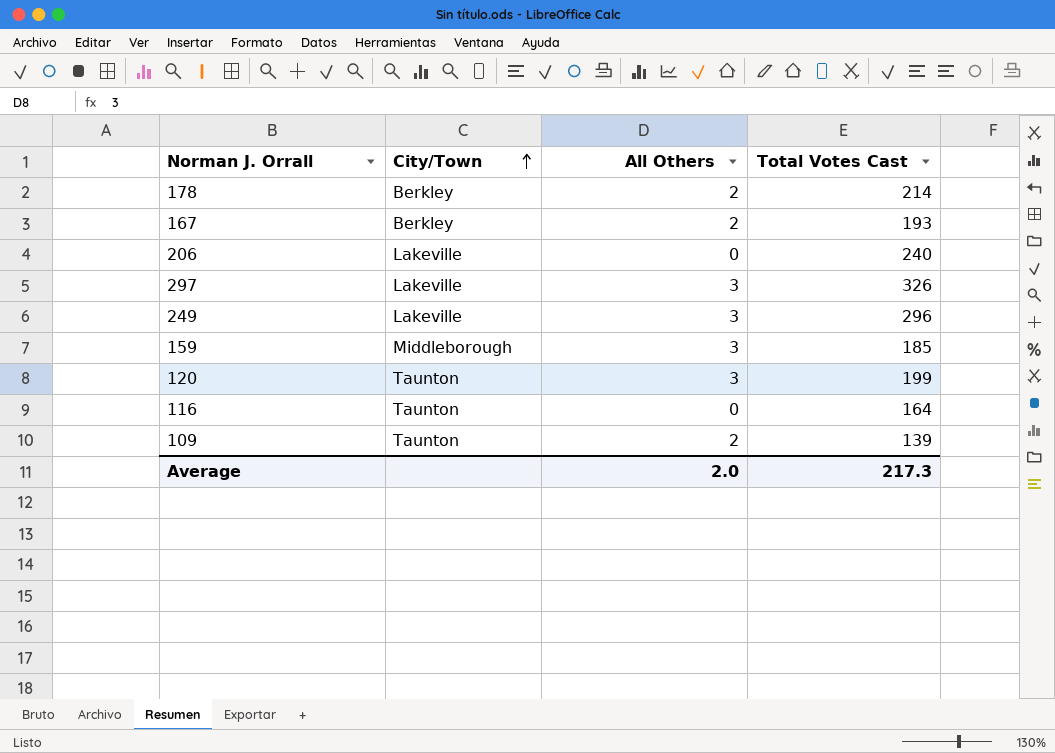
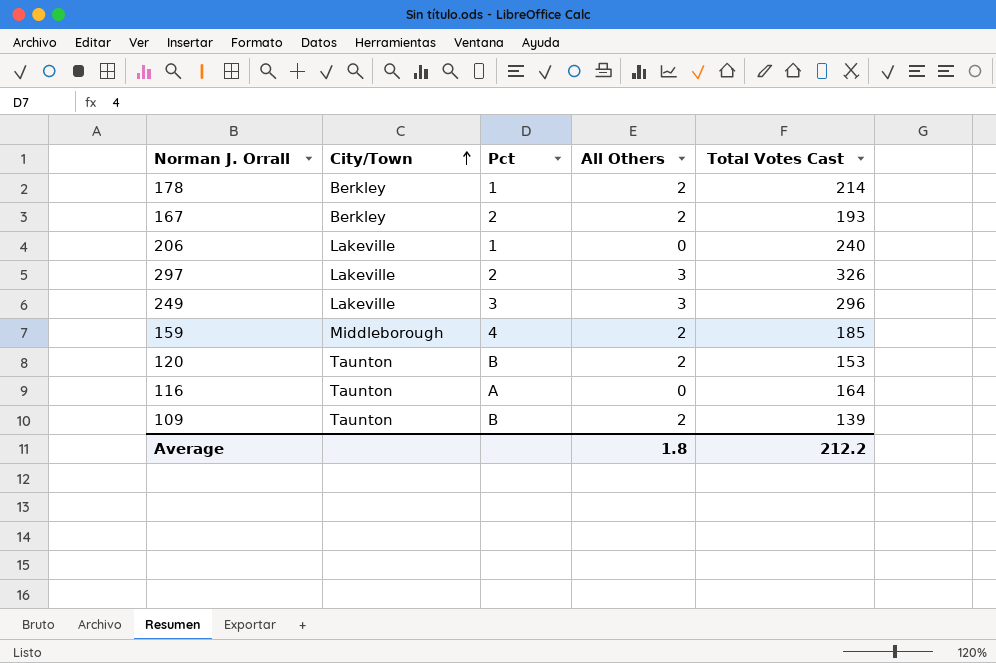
column Pct | position: none -> 3
159 | All Others: 3 -> 2
120 | All Others: 3 -> 2
120 | Total Votes Cast: 199 -> 153
Average | All Others: 2.0 -> 1.8
Average | Total Votes Cast: 217.3 -> 212.2

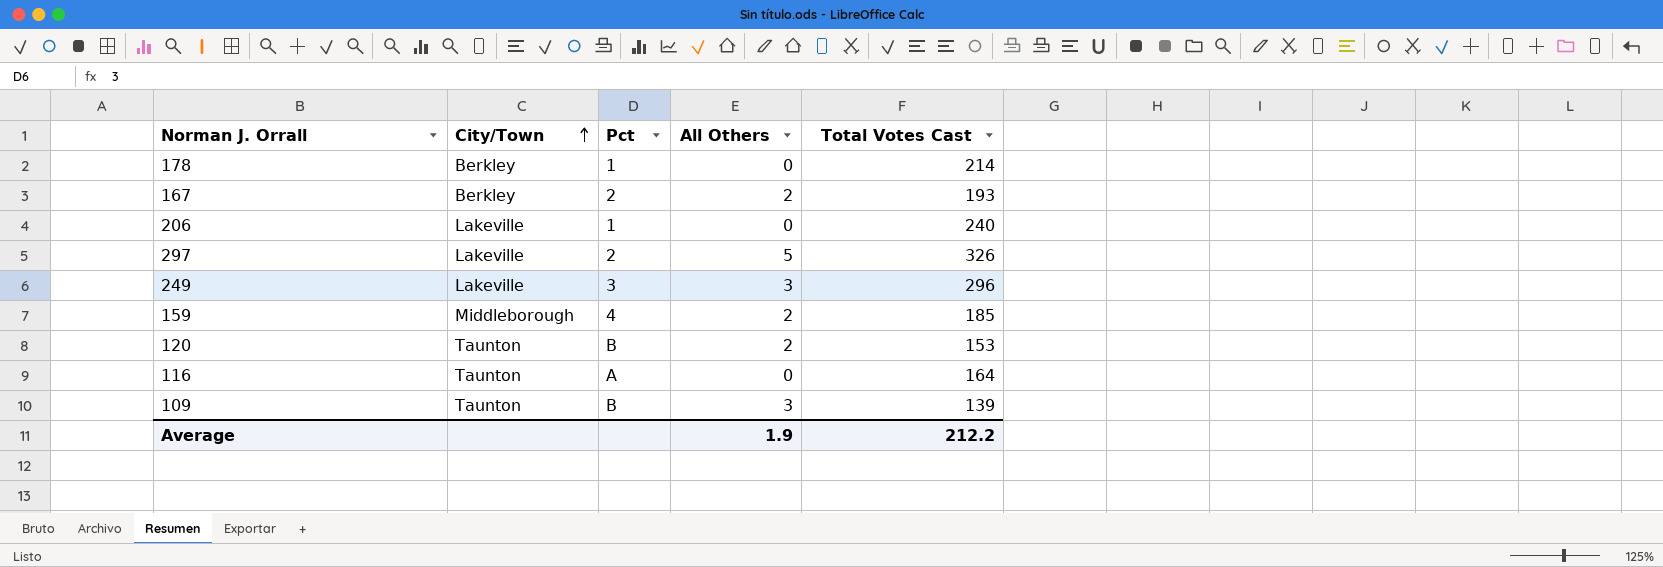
178 | All Others: 2 -> 0
297 | All Others: 3 -> 5
109 | All Others: 2 -> 3
Average | All Others: 1.8 -> 1.9

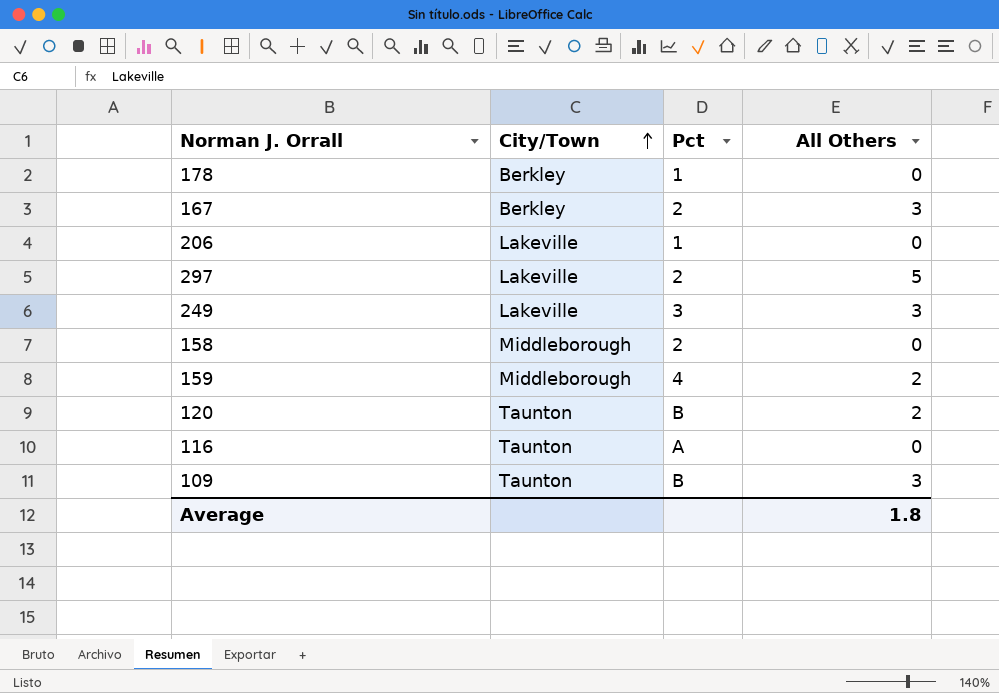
column Total Votes Cast | position: 5 -> none
167 | All Others: 2 -> 3
row 158: none -> Middleborough | 2 | 0
Average | All Others: 1.9 -> 1.8

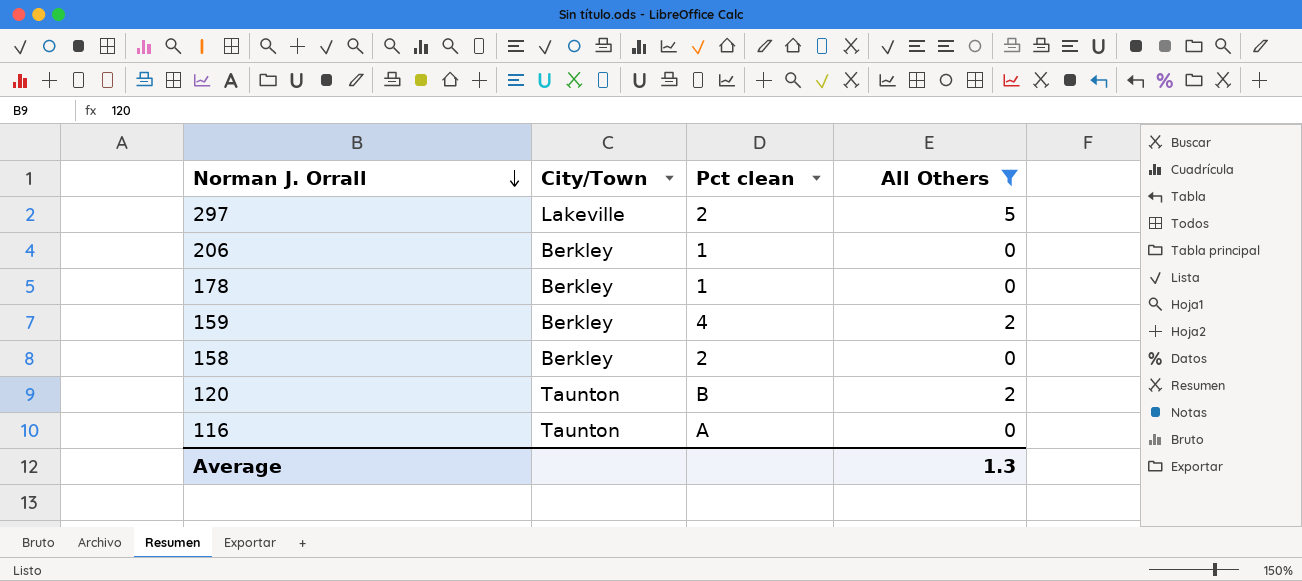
filter: none -> All Others != 3
row order: City/Town ascending -> Norman J. Orrall descending
column name: Pct -> Pct clean
206 | City/Town: Lakeville -> Berkley
159 | City/Town: Middleborough -> Berkley
158 | City/Town: Middleborough -> Berkley
Average | All Others: 1.8 -> 1.3

